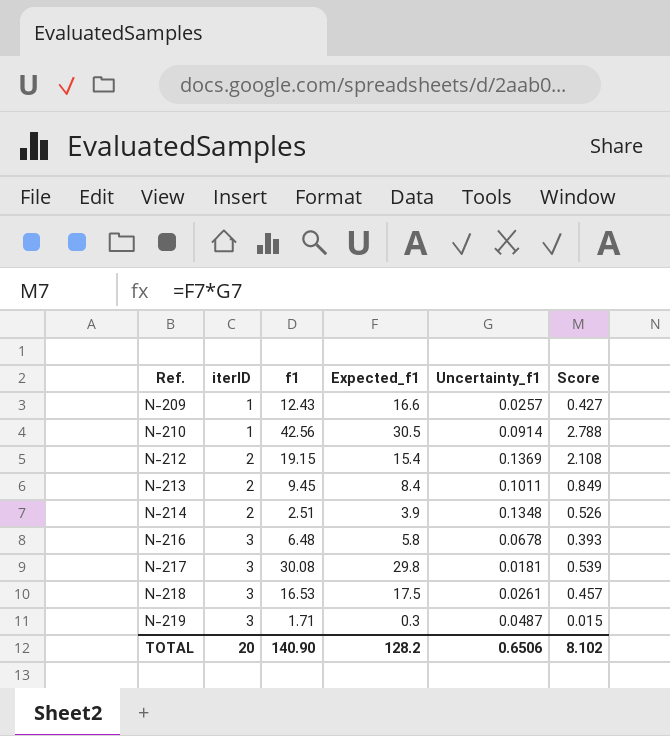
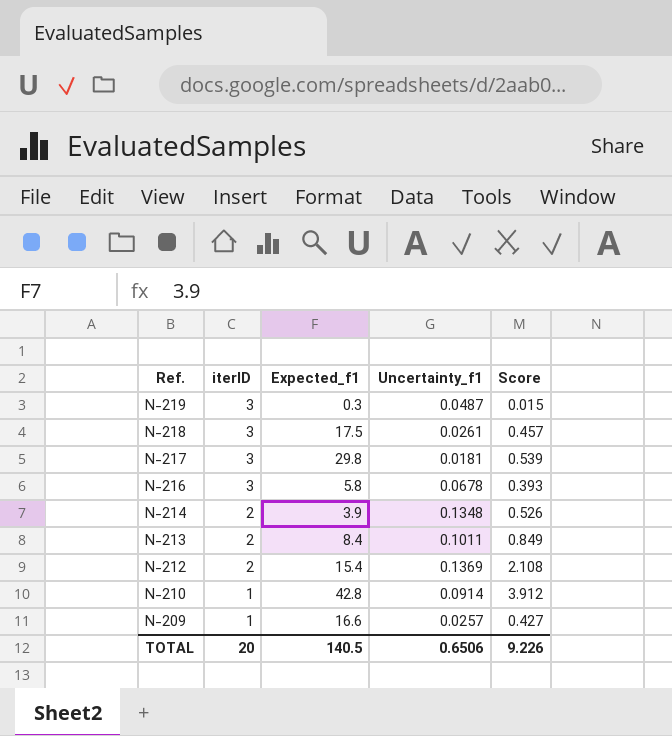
row order: Ref. ascending -> Ref. descending
column f1 | position: 3 -> none
N-210 | Expected_f1: 30.5 -> 42.8
N-210 | Score: 2.788 -> 3.912
TOTAL | Expected_f1: 128.2 -> 140.5
TOTAL | Score: 8.102 -> 9.226

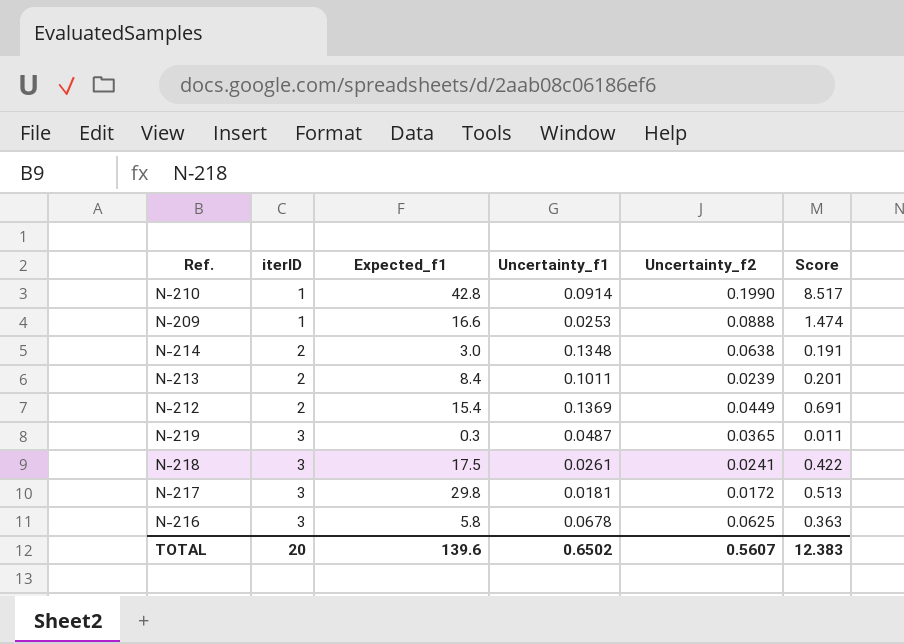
row order: Ref. descending -> iterID ascending
column Uncertainty_f2 | position: none -> 5
column Score | formula: [Expected_f1] * [Uncertainty_f1] -> [Expected_f1] * [Uncertainty_f2]
N-209 | Uncertainty_f1: 0.0257 -> 0.0253
N-214 | Expected_f1: 3.9 -> 3.0
TOTAL | Expected_f1: 140.5 -> 139.6
TOTAL | Uncertainty_f1: 0.6506 -> 0.6502
TOTAL | Score: 9.226 -> 12.383

